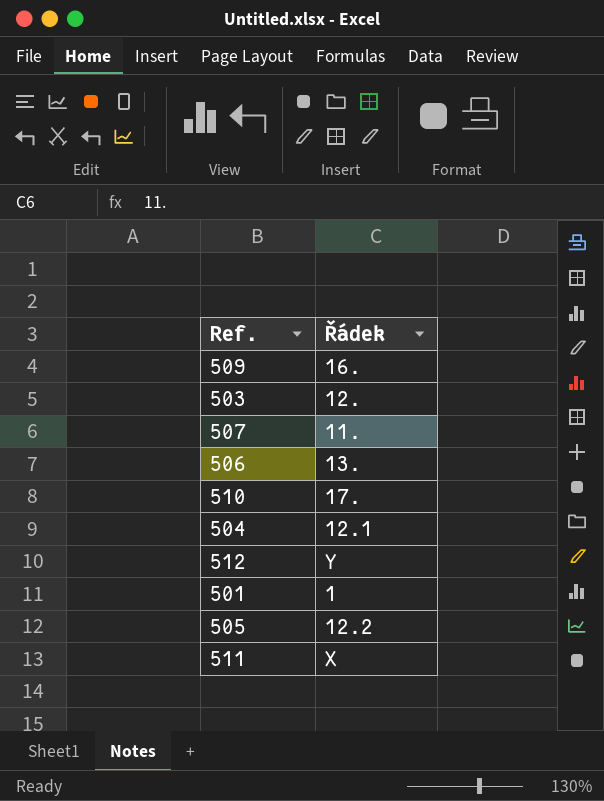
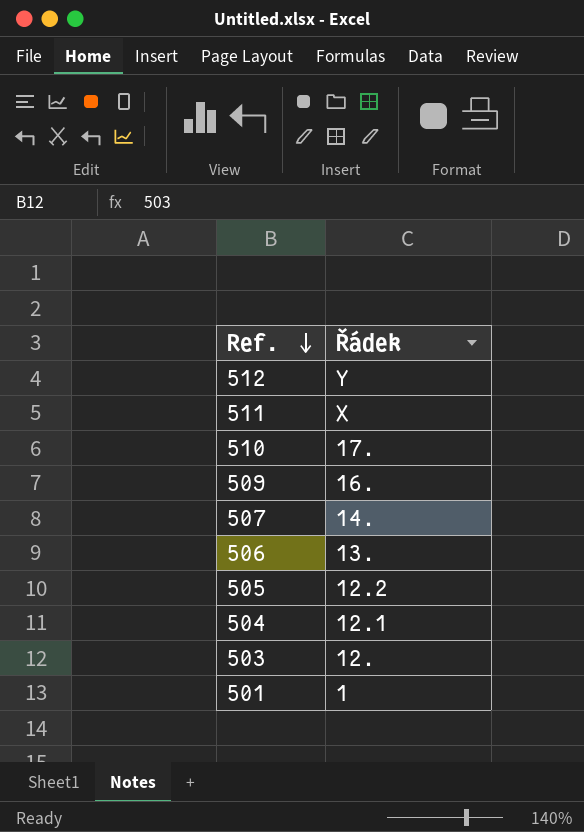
row order: none -> Ref. descending
507 | Řádek: 11. -> 14.

